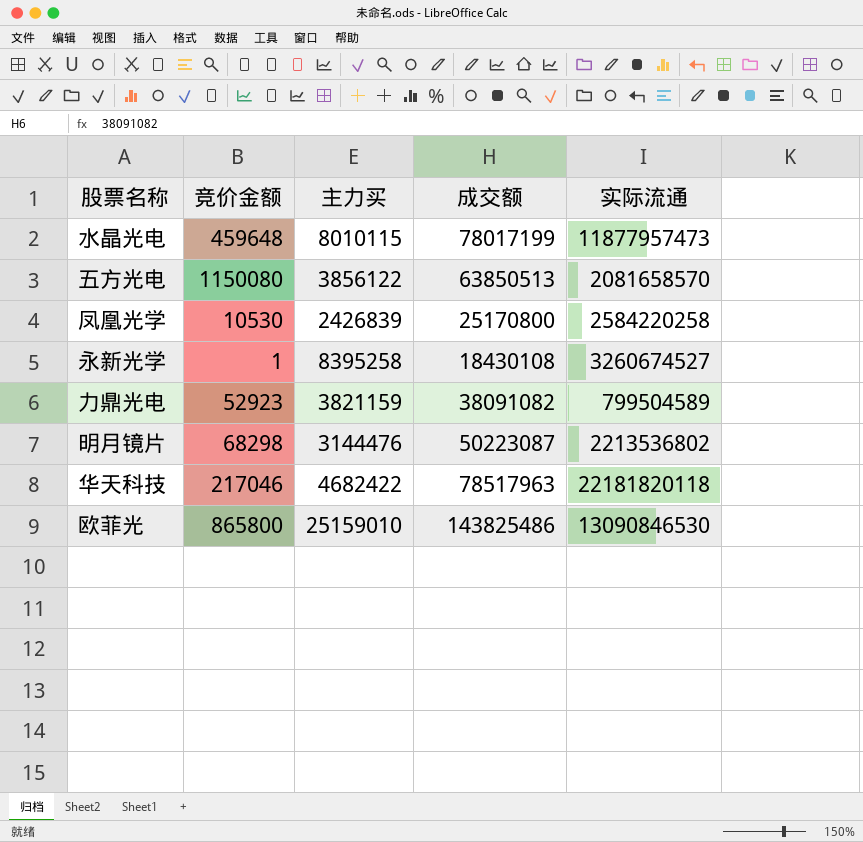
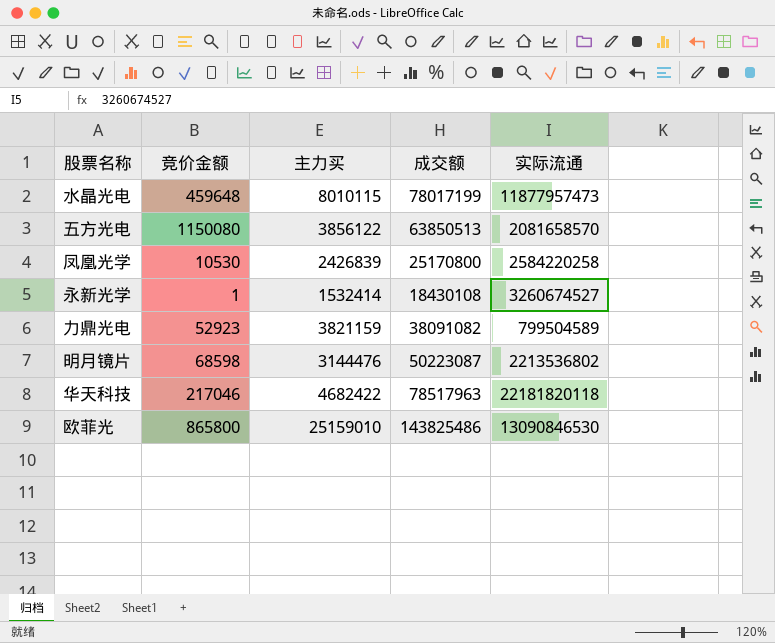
永新光学 | 主力买: 8395258 -> 1532414
明月镜片 | 竞价金额: 68298 -> 68598

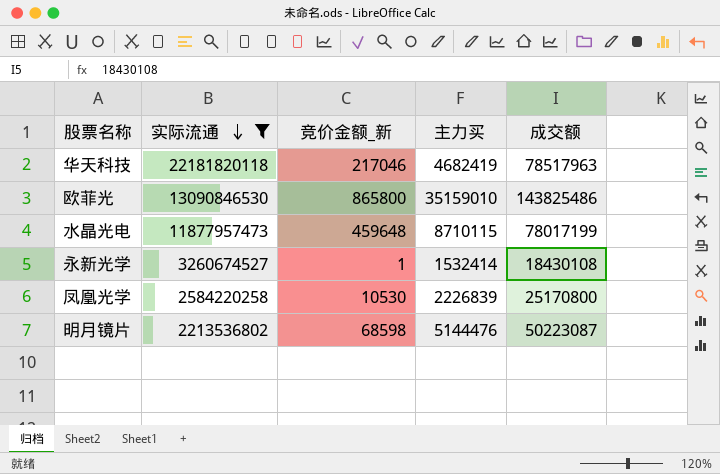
filter: none -> 实际流通 >= 2213536802
row order: none -> 实际流通 descending
column 实际流通 | position: 5 -> 2
column name: 竞价金额 -> 竞价金额_新
华天科技 | 主力买: 4682422 -> 4682419
欧菲光 | 主力买: 25159010 -> 35159010
水晶光电 | 主力买: 8010115 -> 8710115
凤凰光学 | 主力买: 2426839 -> 2226839
明月镜片 | 主力买: 3144476 -> 5144476

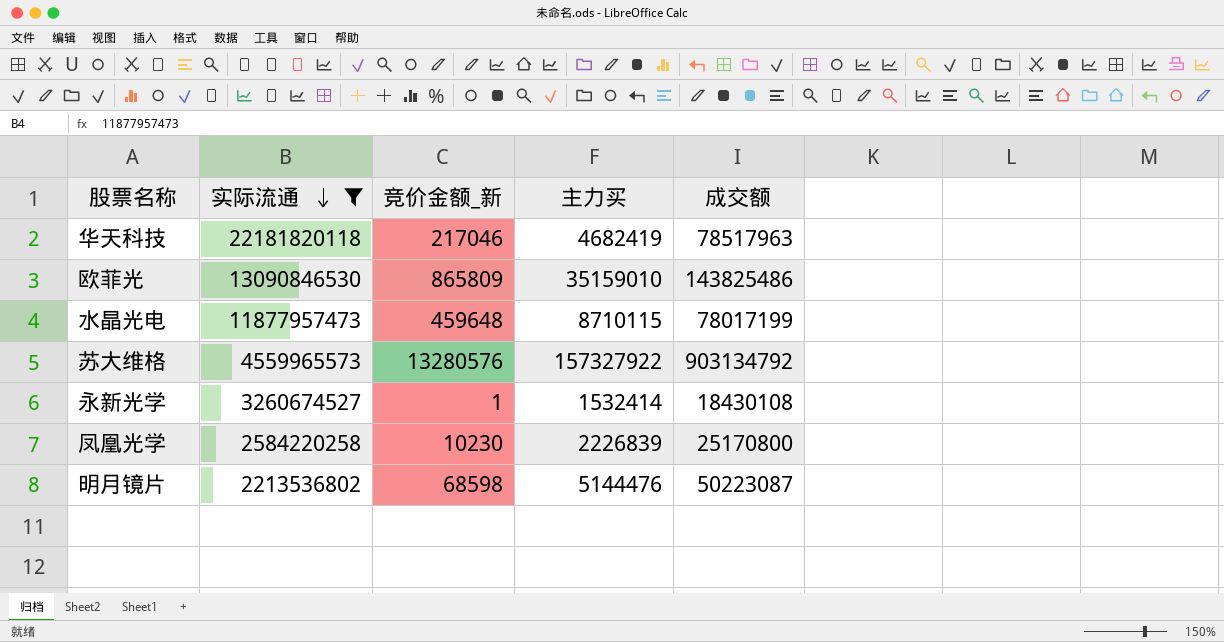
欧菲光 | 竞价金额_新: 865800 -> 865809
row 苏大维格: none -> 4559965573 | 13280576 | 157327922 | 903134792
凤凰光学 | 竞价金额_新: 10530 -> 10230

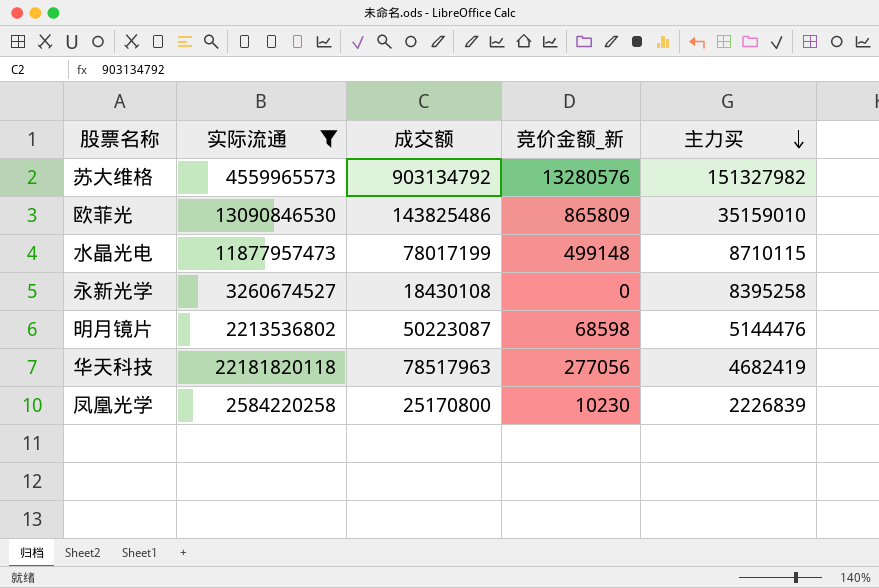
row order: 实际流通 descending -> 主力买 descending
column 成交额 | position: 5 -> 3
苏大维格 | 主力买: 157327922 -> 151327982
水晶光电 | 竞价金额_新: 459648 -> 499148
永新光学 | 竞价金额_新: 1 -> 0
永新光学 | 主力买: 1532414 -> 8395258
华天科技 | 竞价金额_新: 217046 -> 277056

